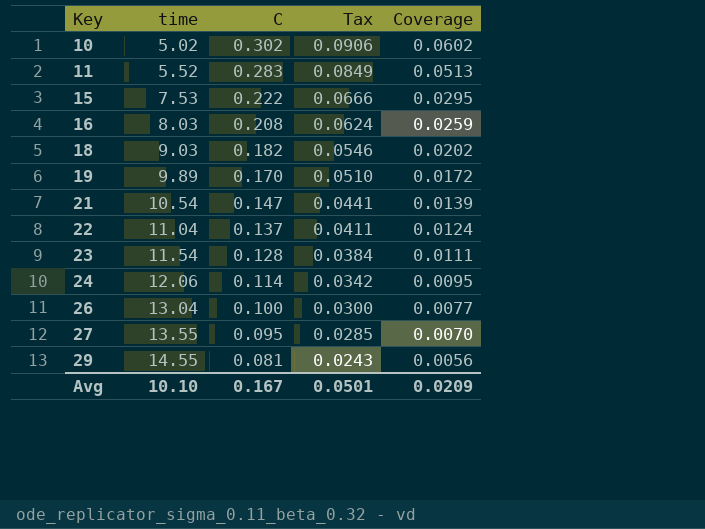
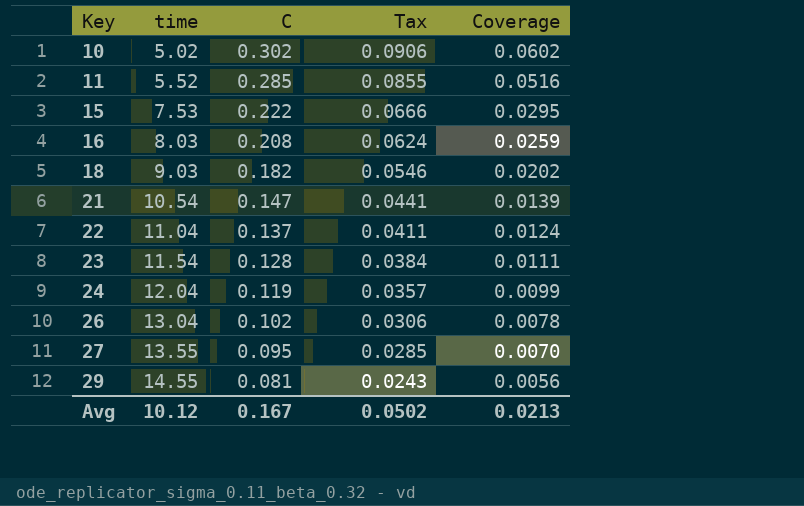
row 19: 9.89 | 0.170 | 0.0510 | 0.0172 -> none
11 | C: 0.283 -> 0.285
11 | Tax: 0.0849 -> 0.0855
11 | Coverage: 0.0513 -> 0.0516
24 | time: 12.06 -> 12.04
24 | C: 0.114 -> 0.119
24 | Tax: 0.0342 -> 0.0357
24 | Coverage: 0.0095 -> 0.0099
26 | C: 0.100 -> 0.102
26 | Tax: 0.0300 -> 0.0306
26 | Coverage: 0.0077 -> 0.0078
Avg | time: 10.10 -> 10.12
Avg | Tax: 0.0501 -> 0.0502
Avg | Coverage: 0.0209 -> 0.0213

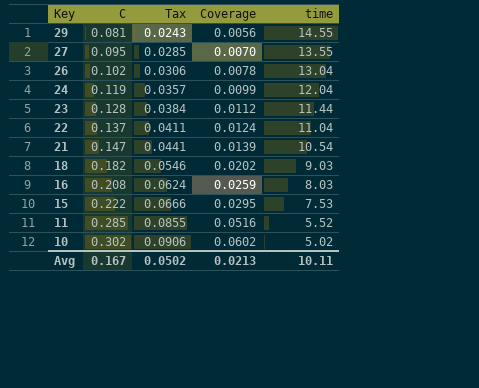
row order: Key ascending -> Key descending
column time | position: 2 -> 5
23 | Coverage: 0.0111 -> 0.0112
23 | time: 11.54 -> 11.44
Avg | time: 10.12 -> 10.11

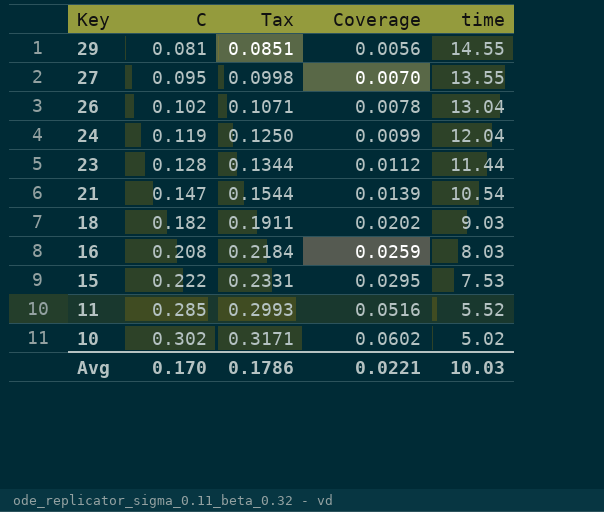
column Tax | formula: [C] * 0.3 -> [C] * 1.05
row 22: 0.137 | 0.0411 | 0.0124 | 11.04 -> none
Avg | C: 0.167 -> 0.170
Avg | Tax: 0.0502 -> 0.1786
Avg | Coverage: 0.0213 -> 0.0221
Avg | time: 10.11 -> 10.03

